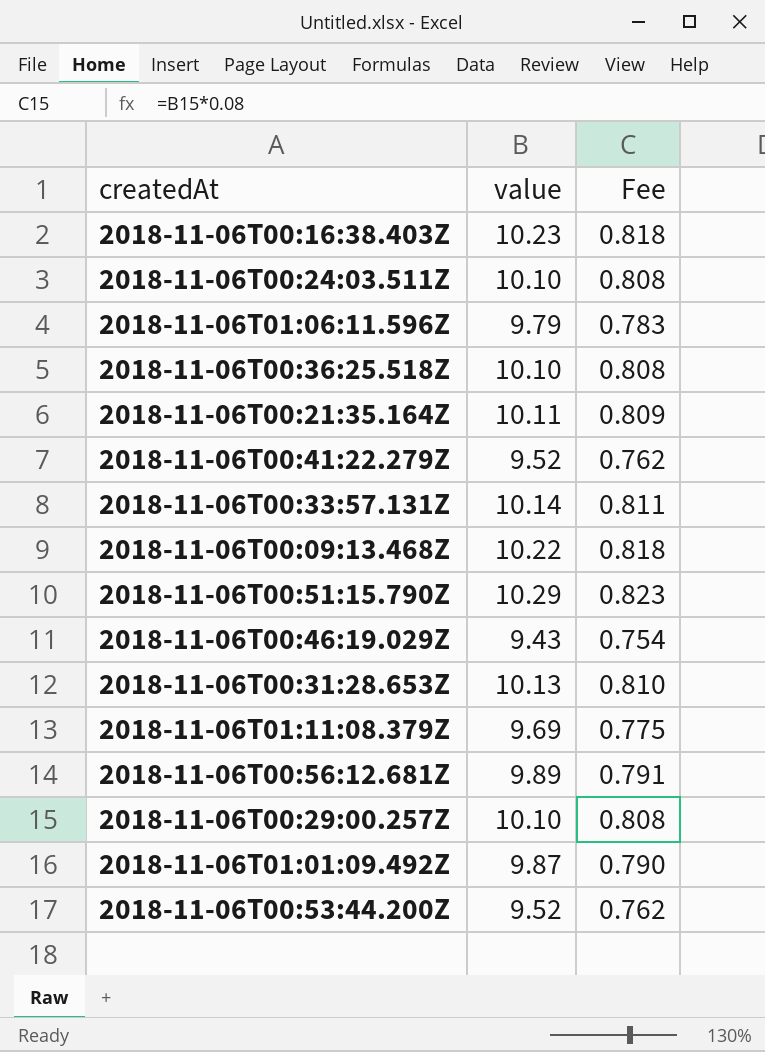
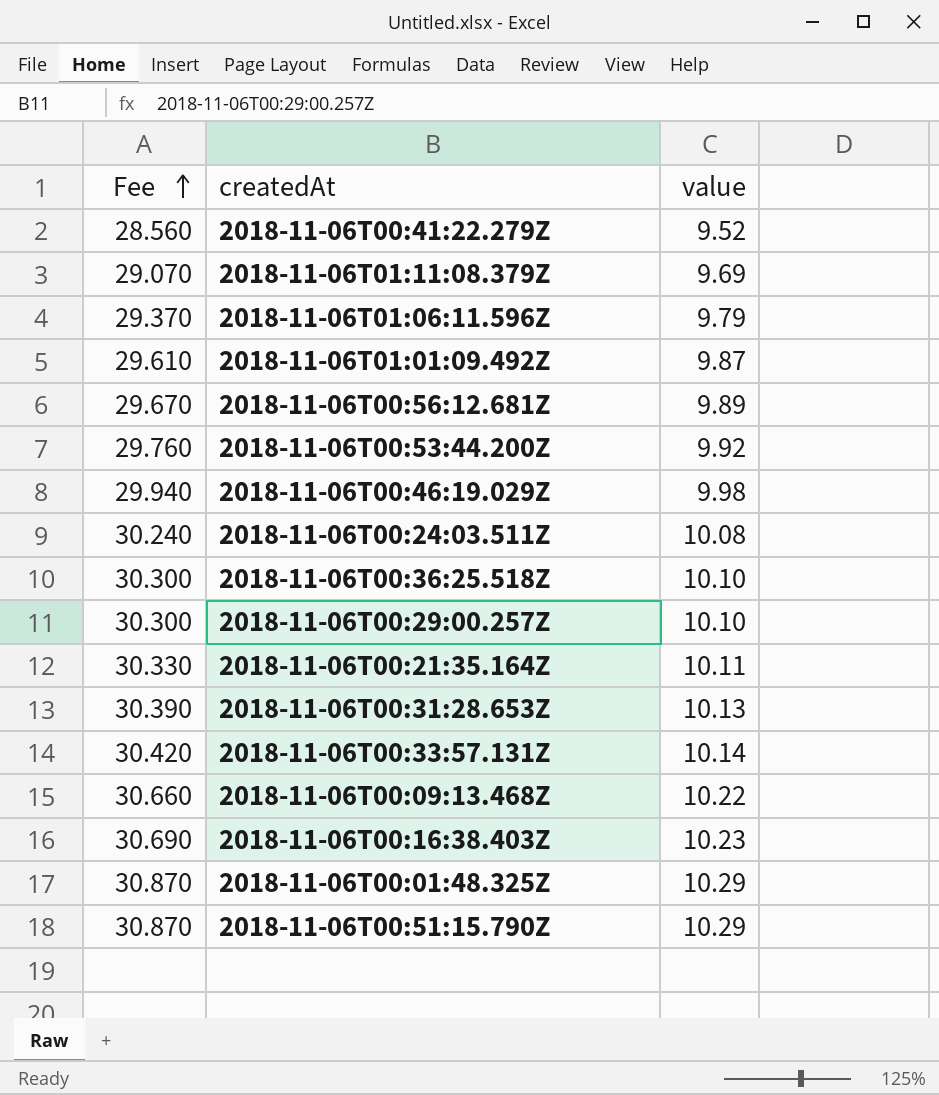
row order: none -> Fee ascending
column Fee | formula: [value] * 0.08 -> [value] * 3
column Fee | position: 3 -> 1
2018-11-06T00:53:44.200Z | value: 9.52 -> 9.92
2018-11-06T00:46:19.029Z | value: 9.43 -> 9.98
2018-11-06T00:24:03.511Z | value: 10.10 -> 10.08
row 2018-11-06T00:01:48.325Z: none -> 30.870 | 10.29

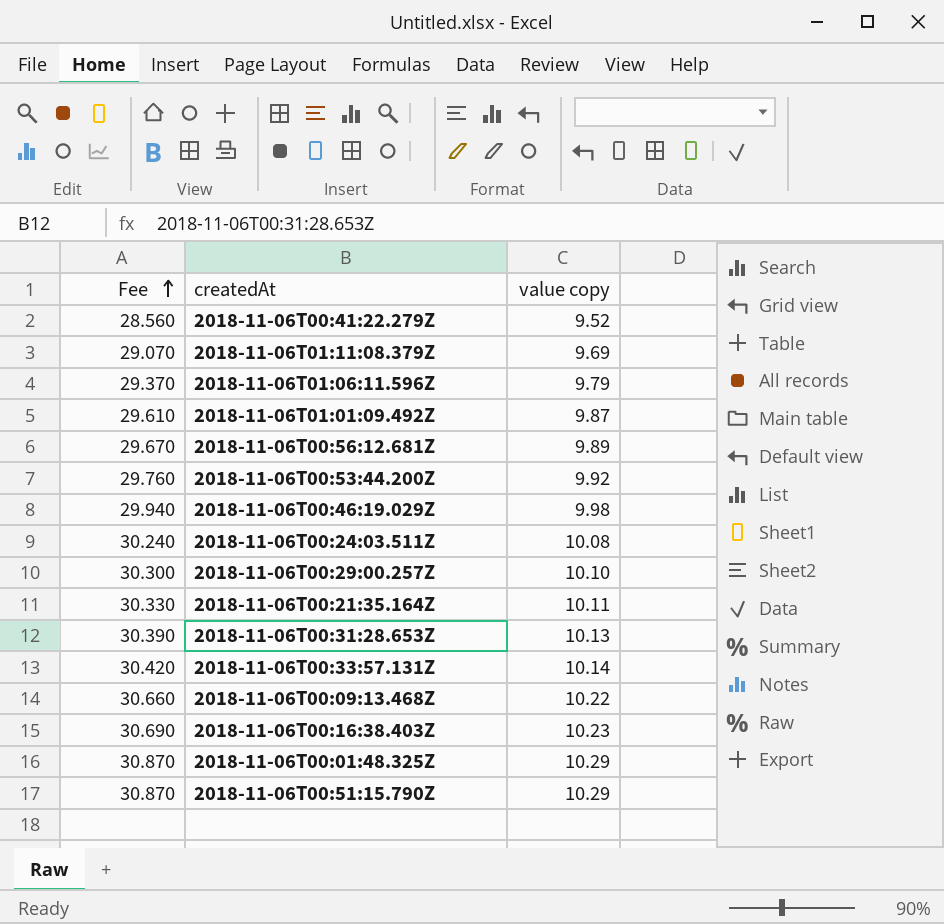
column name: value -> value copy
row 2018-11-06T00:36:25.518Z: 30.300 | 10.10 -> none

